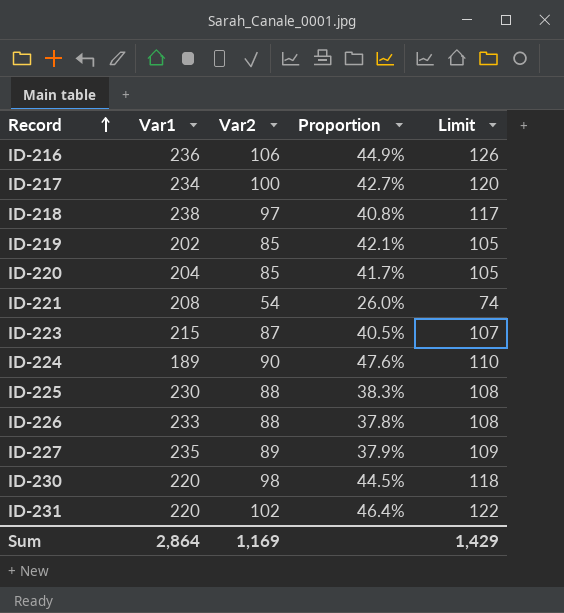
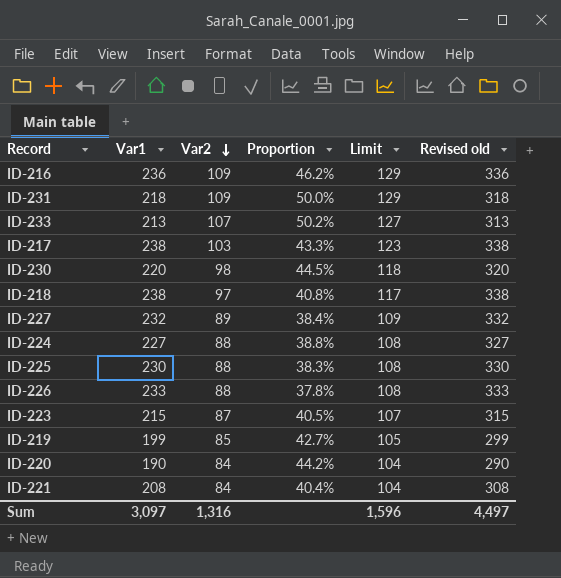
row order: Record ascending -> Var2 descending
column Revised old | formula: none -> [Var1] + 100
ID-216 | Var2: 106 -> 109
ID-216 | Proportion: 44.9% -> 46.2%
ID-216 | Limit: 126 -> 129
ID-231 | Var1: 220 -> 218
ID-231 | Var2: 102 -> 109
ID-231 | Proportion: 46.4% -> 50.0%
ID-231 | Limit: 122 -> 129
row ID-233: none -> 213 | 107 | 50.2% | 127 | 313
ID-217 | Var1: 234 -> 238
ID-217 | Var2: 100 -> 103
ID-217 | Proportion: 42.7% -> 43.3%
ID-217 | Limit: 120 -> 123
ID-227 | Var1: 235 -> 232
ID-227 | Proportion: 37.9% -> 38.4%
ID-224 | Var1: 189 -> 227
ID-224 | Var2: 90 -> 88
ID-224 | Proportion: 47.6% -> 38.8%
ID-224 | Limit: 110 -> 108
ID-219 | Var1: 202 -> 199
ID-219 | Proportion: 42.1% -> 42.7%
ID-220 | Var1: 204 -> 190
ID-220 | Var2: 85 -> 84
ID-220 | Proportion: 41.7% -> 44.2%
ID-220 | Limit: 105 -> 104
ID-221 | Var2: 54 -> 84
ID-221 | Proportion: 26.0% -> 40.4%
ID-221 | Limit: 74 -> 104
Sum | Var1: 2,864 -> 3,097
Sum | Var2: 1,169 -> 1,316
Sum | Limit: 1,429 -> 1,596

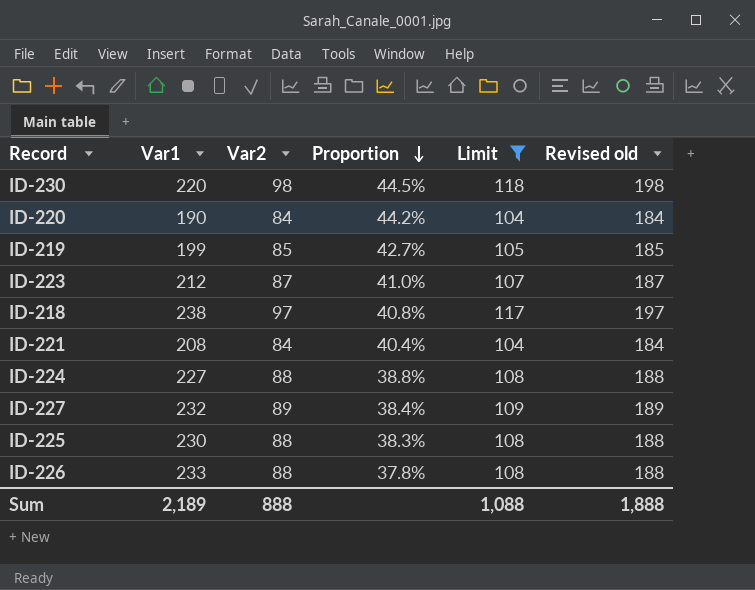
filter: none -> Limit <= 118
row order: Var2 descending -> Proportion descending
column Revised old | formula: [Var1] + 100 -> [Var2] + 100
ID-223 | Var1: 215 -> 212
ID-223 | Proportion: 40.5% -> 41.0%
Sum | Var1: 3,097 -> 2,189
Sum | Var2: 1,316 -> 888
Sum | Limit: 1,596 -> 1,088
Sum | Revised old: 4,497 -> 1,888

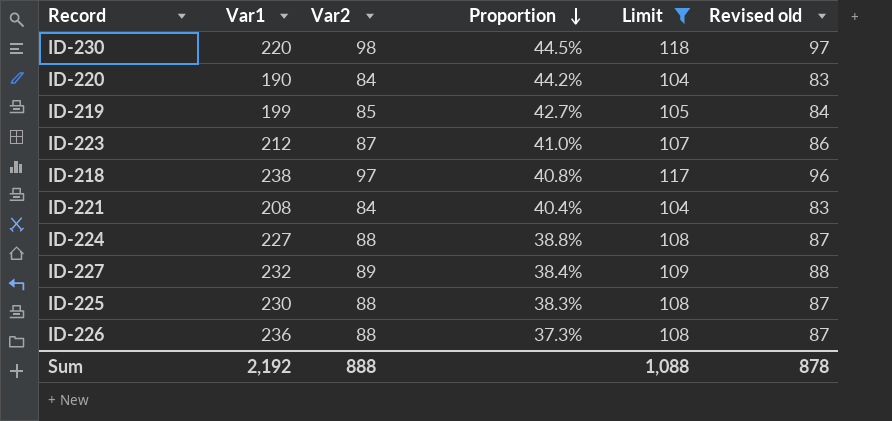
column Revised old | formula: [Var2] + 100 -> [Var2] - 1
ID-226 | Var1: 233 -> 236
ID-226 | Proportion: 37.8% -> 37.3%
Sum | Var1: 2,189 -> 2,192
Sum | Revised old: 1,888 -> 878

